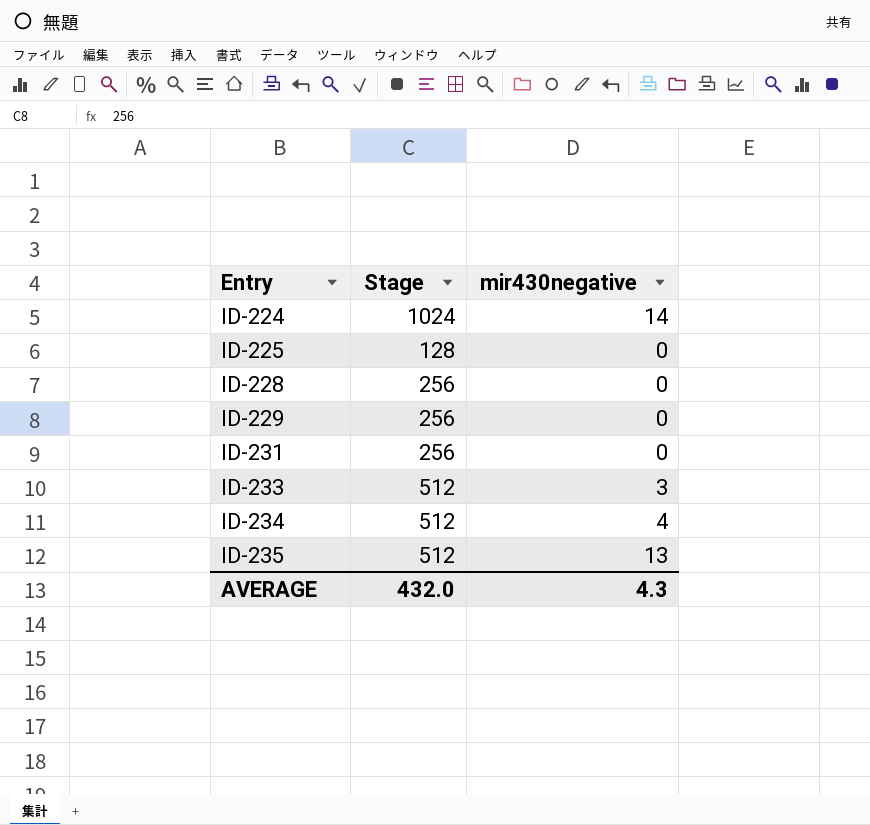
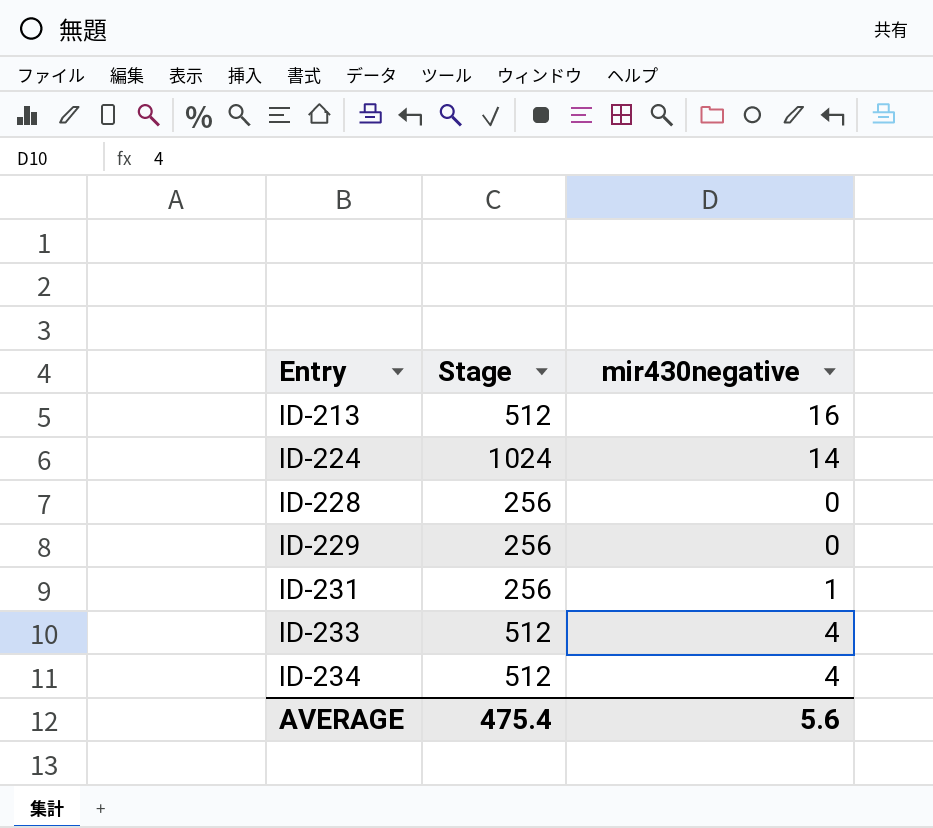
row ID-225: 128 | 0 -> none
row ID-235: 512 | 13 -> none
row ID-213: none -> 512 | 16
ID-231 | mir430negative: 0 -> 1
ID-233 | mir430negative: 3 -> 4
AVERAGE | Stage: 432.0 -> 475.4
AVERAGE | mir430negative: 4.3 -> 5.6

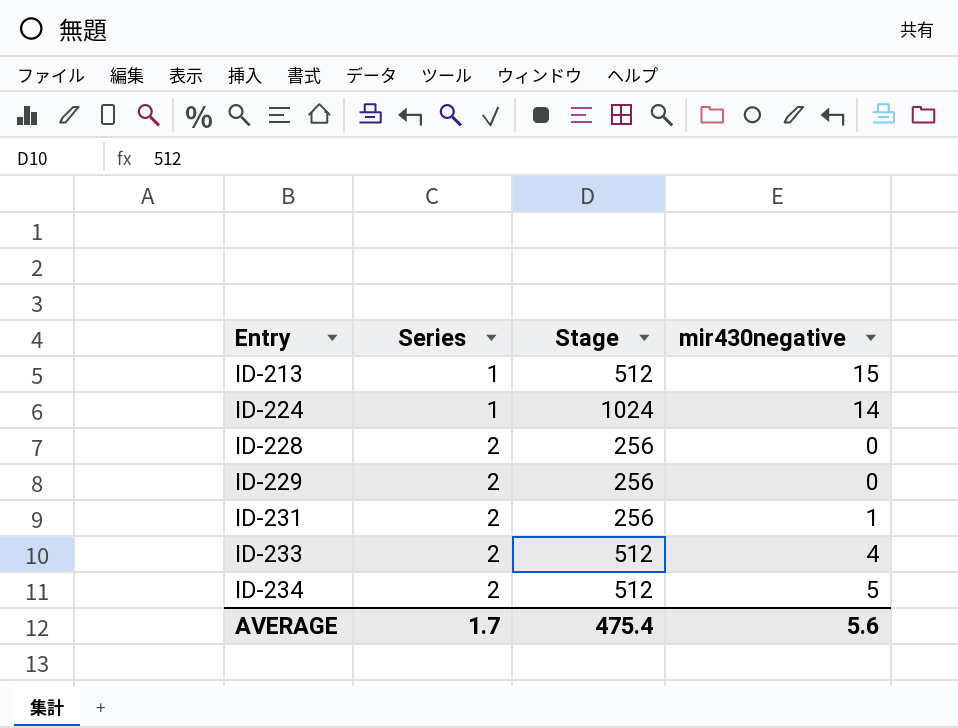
column Series | position: none -> 2
ID-213 | mir430negative: 16 -> 15
ID-234 | mir430negative: 4 -> 5

